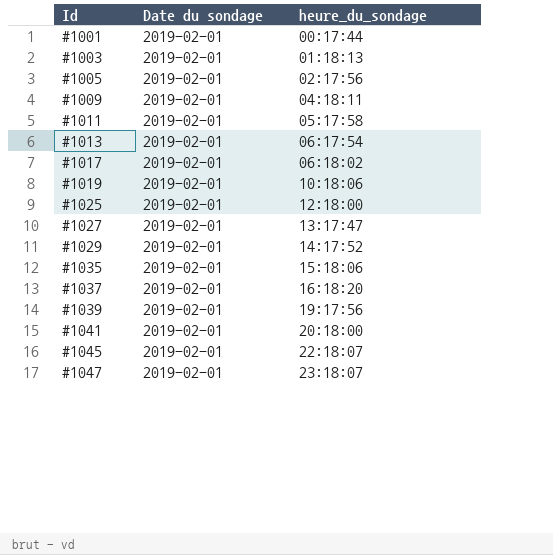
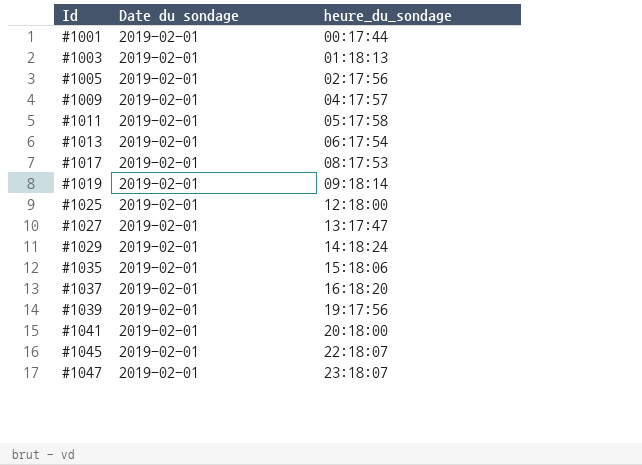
#1009 | heure_du_sondage: 04:18:11 -> 04:17:57
#1017 | heure_du_sondage: 06:18:02 -> 08:17:53
#1019 | heure_du_sondage: 10:18:06 -> 09:18:14
#1029 | heure_du_sondage: 14:17:52 -> 14:18:24

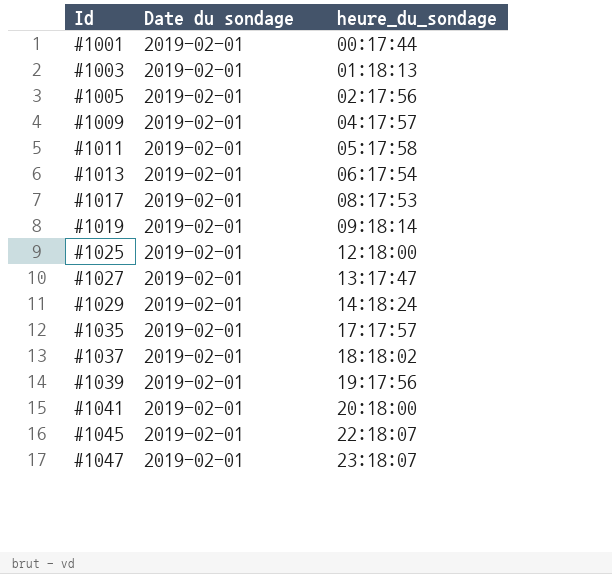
#1035 | heure_du_sondage: 15:18:06 -> 17:17:57
#1037 | heure_du_sondage: 16:18:20 -> 18:18:02

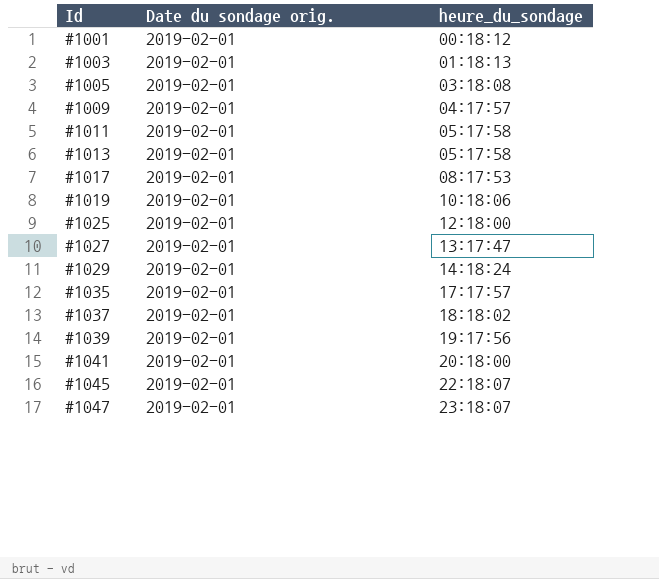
column name: Date du sondage -> Date du sondage orig.
#1001 | heure_du_sondage: 00:17:44 -> 00:18:12
#1005 | heure_du_sondage: 02:17:56 -> 03:18:08
#1013 | heure_du_sondage: 06:17:54 -> 05:17:58
#1019 | heure_du_sondage: 09:18:14 -> 10:18:06

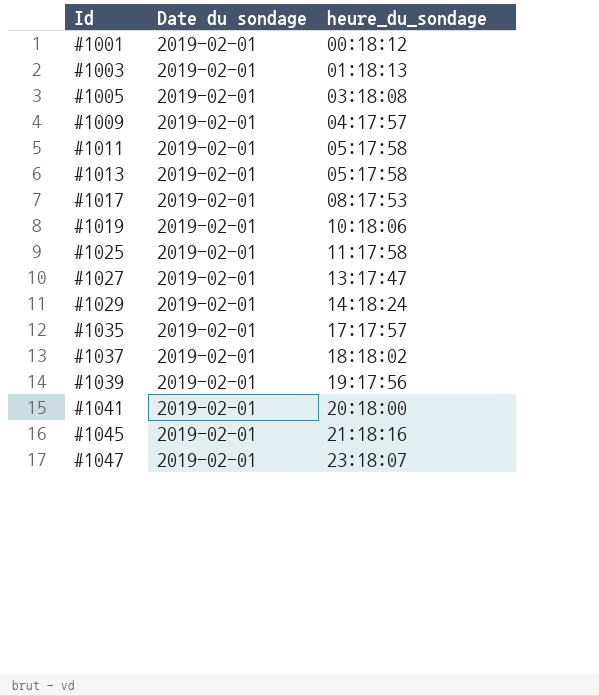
column name: Date du sondage orig. -> Date du sondage
#1025 | heure_du_sondage: 12:18:00 -> 11:17:58
#1045 | heure_du_sondage: 22:18:07 -> 21:18:16

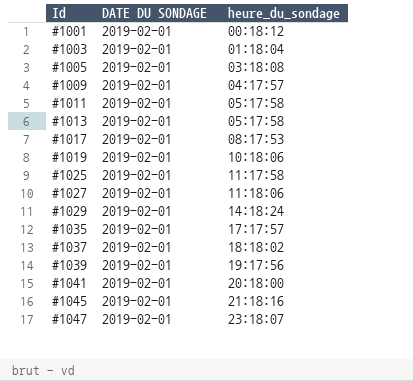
column name: Date du sondage -> DATE DU SONDAGE
#1003 | heure_du_sondage: 01:18:13 -> 01:18:04
#1027 | heure_du_sondage: 13:17:47 -> 11:18:06

